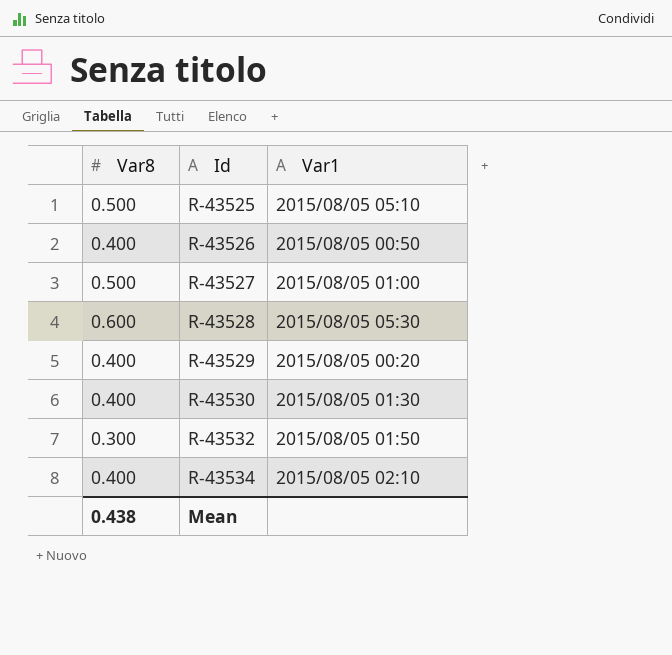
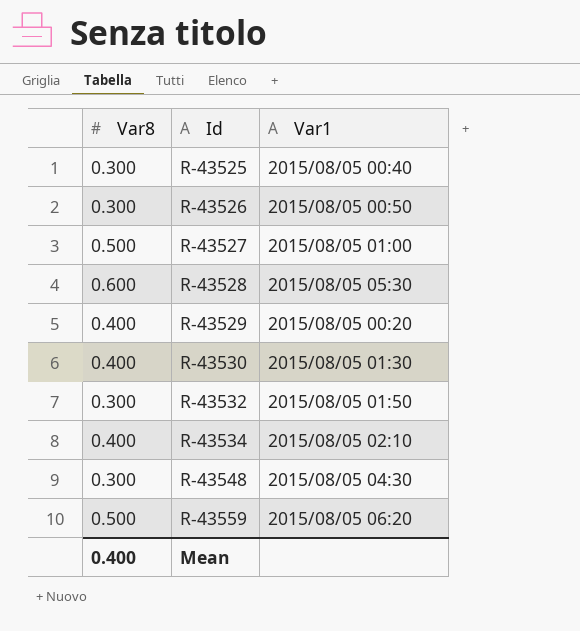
R-43525 | Var8: 0.500 -> 0.300
R-43525 | Var1: 2015/08/05 05:10 -> 2015/08/05 00:40
R-43526 | Var8: 0.400 -> 0.300
row R-43548: none -> 0.300 | 2015/08/05 04:30
row R-43559: none -> 0.500 | 2015/08/05 06:20
Mean | Var8: 0.438 -> 0.400

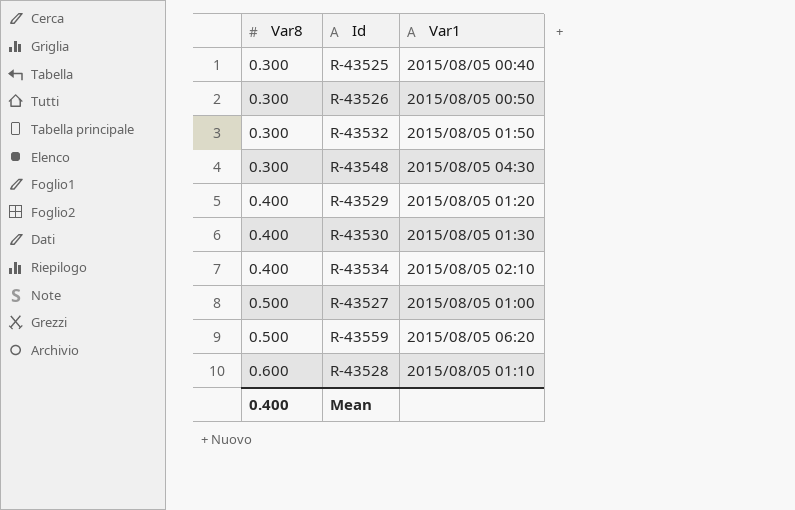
row order: Id ascending -> Var8 ascending
R-43529 | Var1: 2015/08/05 00:20 -> 2015/08/05 01:20
R-43528 | Var1: 2015/08/05 05:30 -> 2015/08/05 01:10

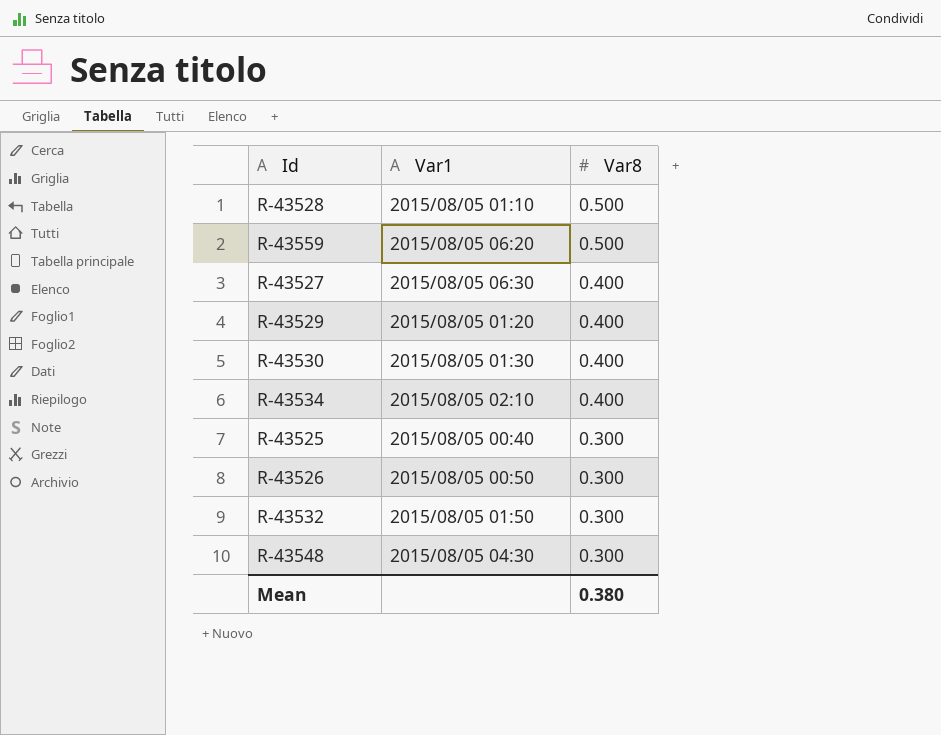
row order: Var8 ascending -> Var8 descending
column Var8 | position: 1 -> 3
R-43528 | Var8: 0.600 -> 0.500
R-43527 | Var1: 2015/08/05 01:00 -> 2015/08/05 06:30
R-43527 | Var8: 0.500 -> 0.400
Mean | Var8: 0.400 -> 0.380

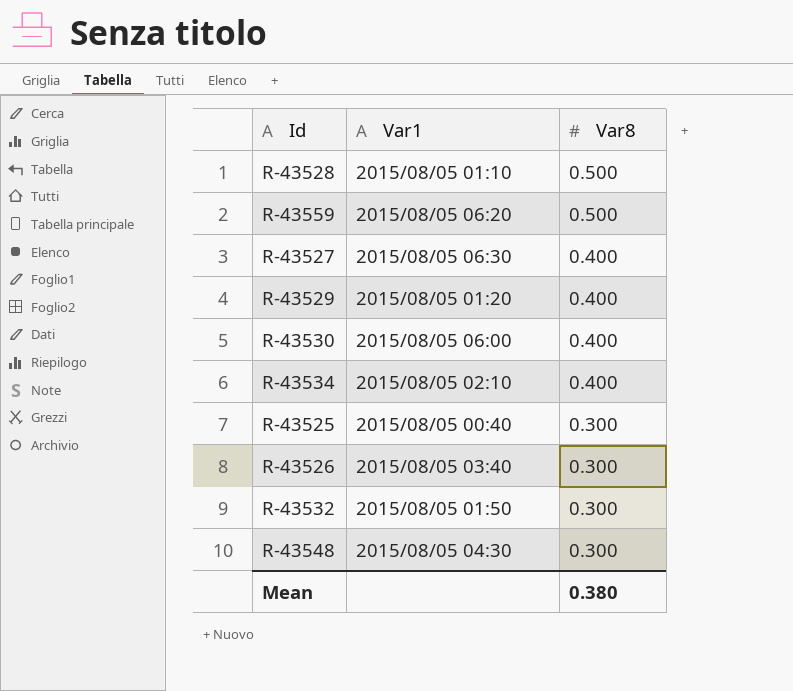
R-43530 | Var1: 2015/08/05 01:30 -> 2015/08/05 06:00
R-43526 | Var1: 2015/08/05 00:50 -> 2015/08/05 03:40

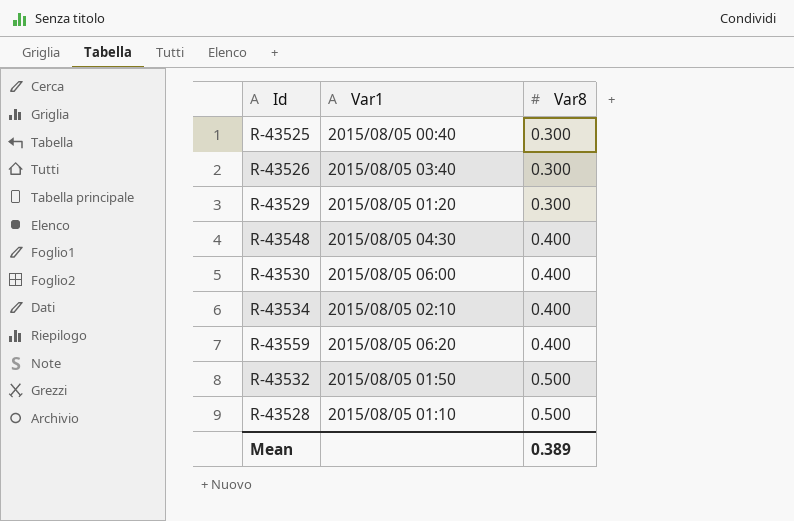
row order: Var8 descending -> Var8 ascending
row R-43527: 2015/08/05 06:30 | 0.400 -> none
R-43529 | Var8: 0.400 -> 0.300
R-43548 | Var8: 0.300 -> 0.400
R-43559 | Var8: 0.500 -> 0.400
R-43532 | Var8: 0.300 -> 0.500
Mean | Var8: 0.380 -> 0.389

